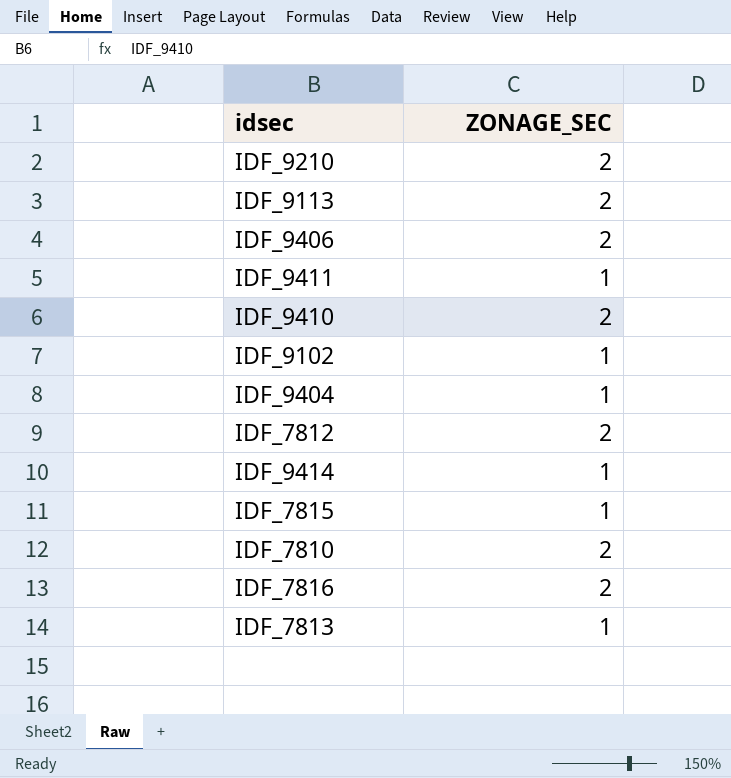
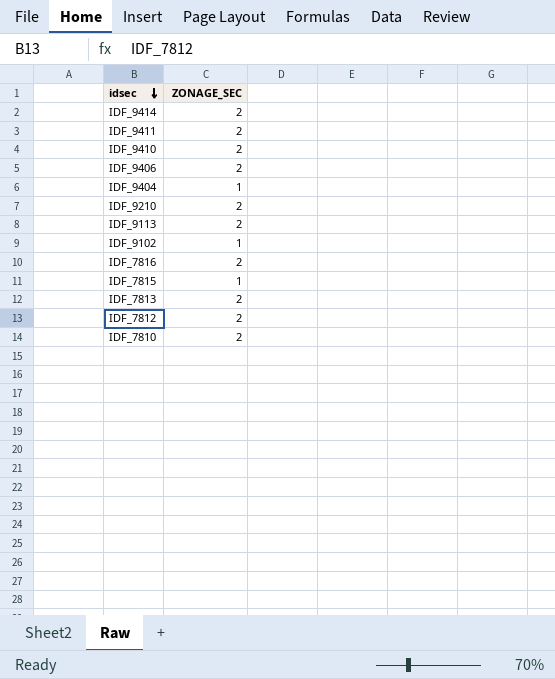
row order: none -> idsec descending
IDF_9414 | ZONAGE_SEC: 1 -> 2
IDF_9411 | ZONAGE_SEC: 1 -> 2
IDF_7813 | ZONAGE_SEC: 1 -> 2

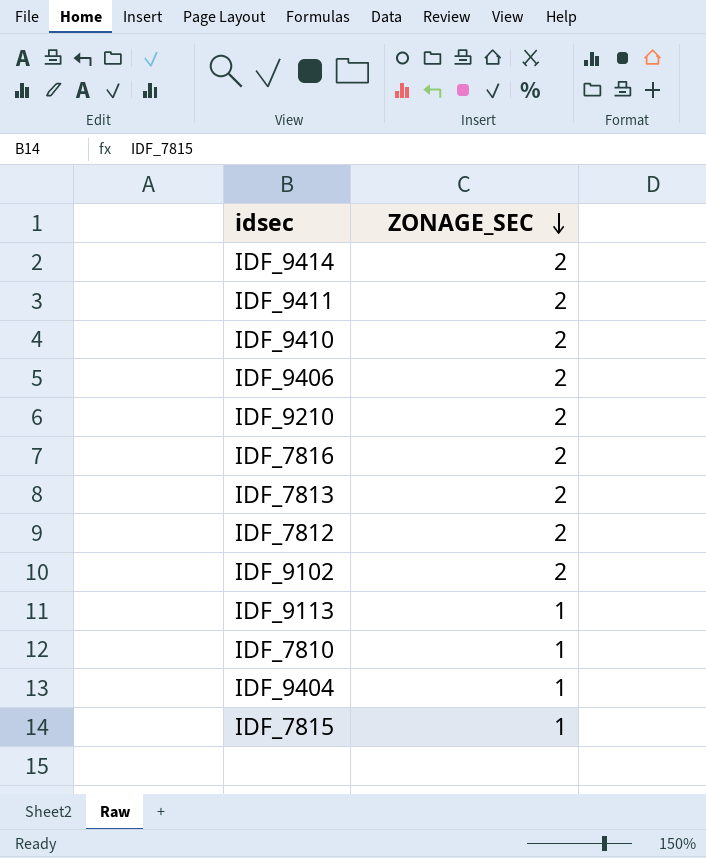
row order: idsec descending -> ZONAGE_SEC descending
IDF_9102 | ZONAGE_SEC: 1 -> 2
IDF_9113 | ZONAGE_SEC: 2 -> 1
IDF_7810 | ZONAGE_SEC: 2 -> 1

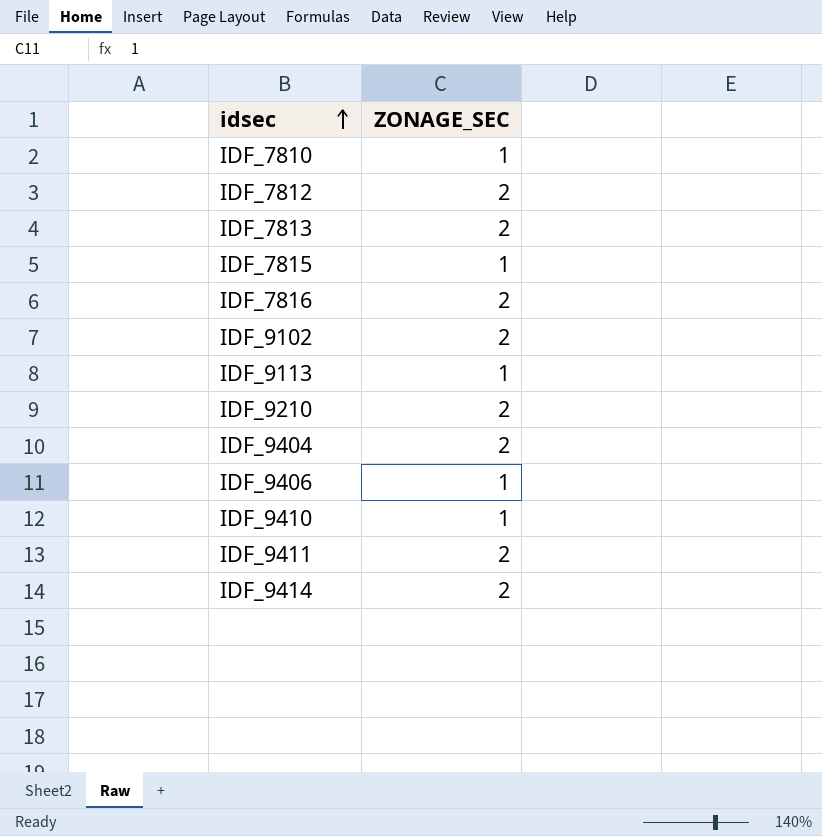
row order: ZONAGE_SEC descending -> idsec ascending
IDF_9404 | ZONAGE_SEC: 1 -> 2
IDF_9406 | ZONAGE_SEC: 2 -> 1
IDF_9410 | ZONAGE_SEC: 2 -> 1

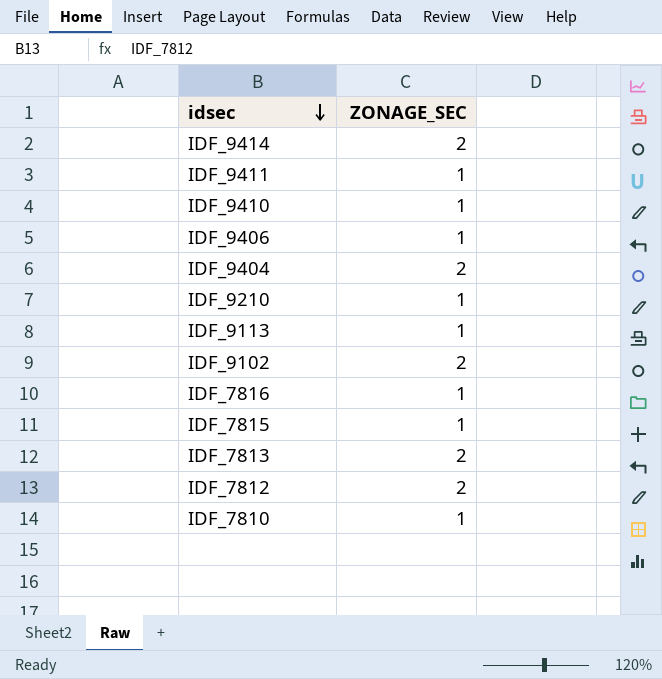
row order: idsec ascending -> idsec descending
IDF_9411 | ZONAGE_SEC: 2 -> 1
IDF_9210 | ZONAGE_SEC: 2 -> 1
IDF_7816 | ZONAGE_SEC: 2 -> 1

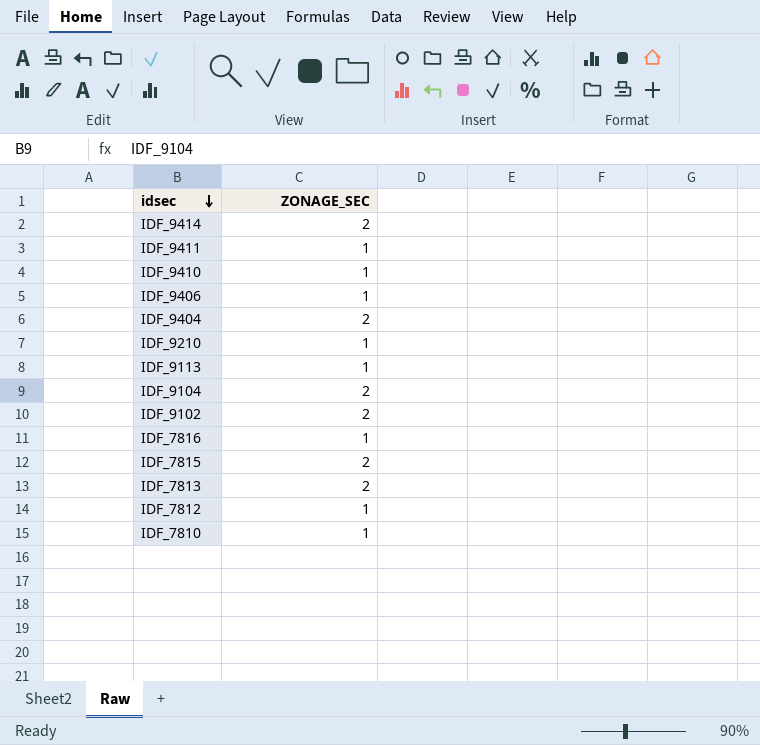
row IDF_9104: none -> 2
IDF_7815 | ZONAGE_SEC: 1 -> 2
IDF_7812 | ZONAGE_SEC: 2 -> 1

